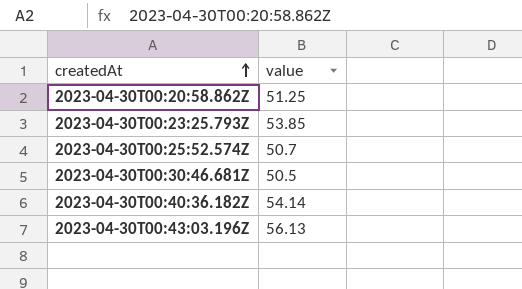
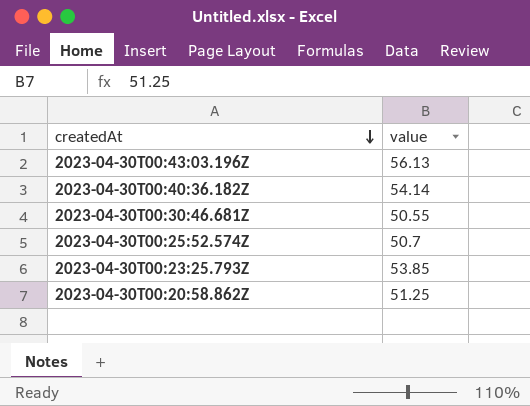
row order: createdAt ascending -> createdAt descending
2023-04-30T00:30:46.681Z | value: 50.5 -> 50.55

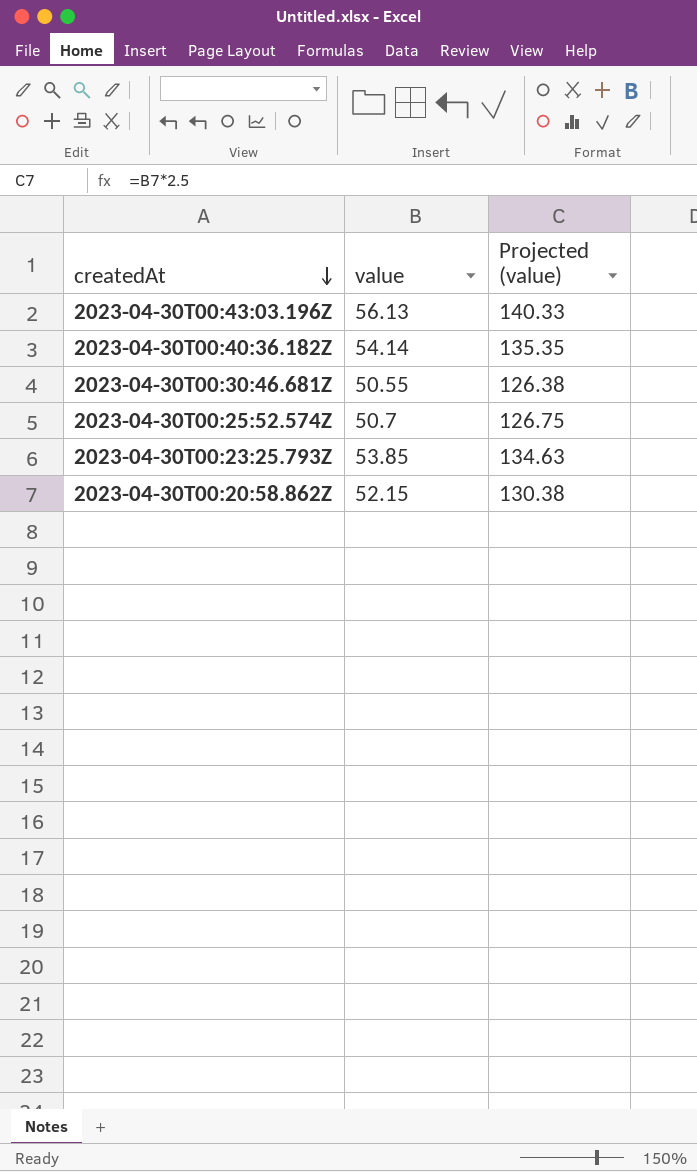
column Projected (value) | formula: none -> [value] * 2.5
2023-04-30T00:20:58.862Z | value: 51.25 -> 52.15

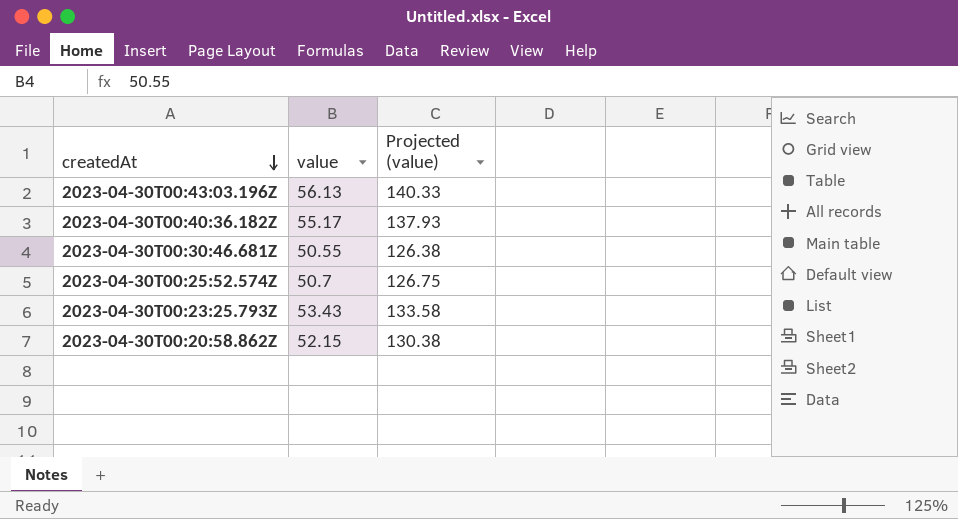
2023-04-30T00:40:36.182Z | value: 54.14 -> 55.17
2023-04-30T00:40:36.182Z | Projected (value): 135.35 -> 137.93
2023-04-30T00:23:25.793Z | value: 53.85 -> 53.43
2023-04-30T00:23:25.793Z | Projected (value): 134.63 -> 133.58

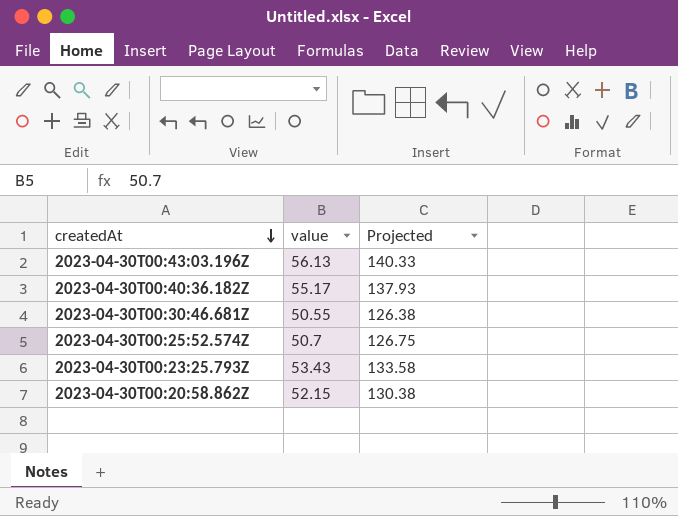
column name: Projected (value) -> Projected

